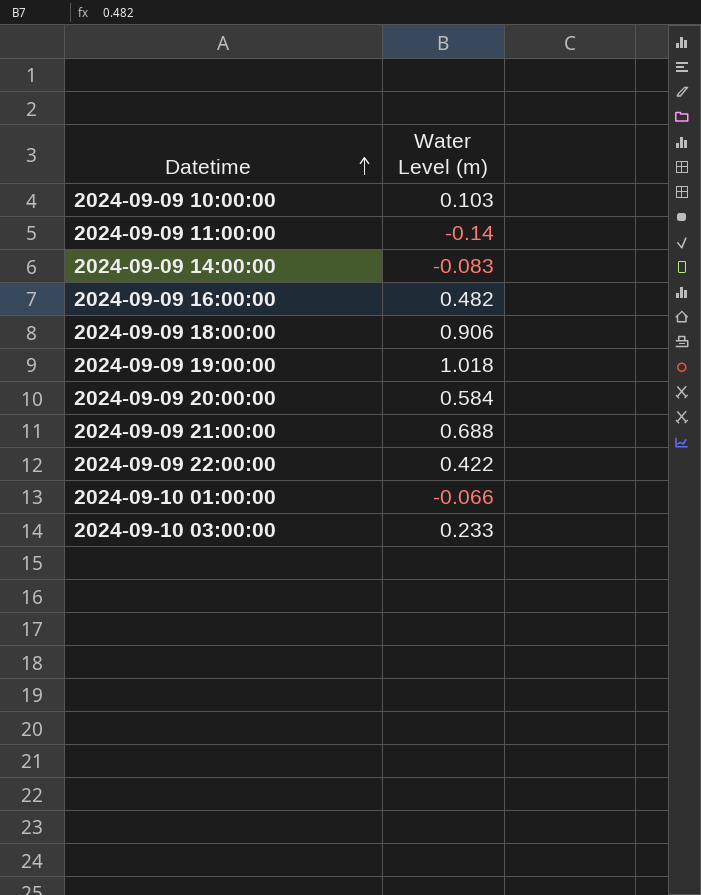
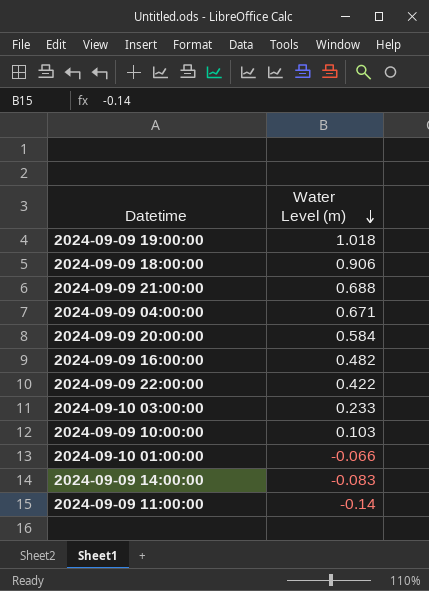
row order: Datetime ascending -> Water Level (m) descending
row 2024-09-09 04:00:00: none -> 0.671

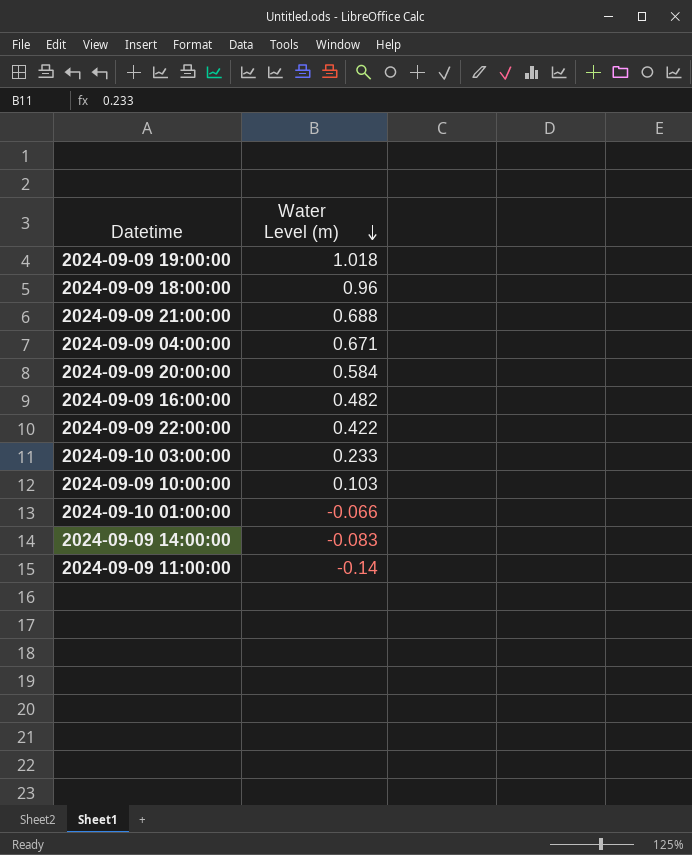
2024-09-09 18:00:00 | Water Level (m): 0.906 -> 0.96

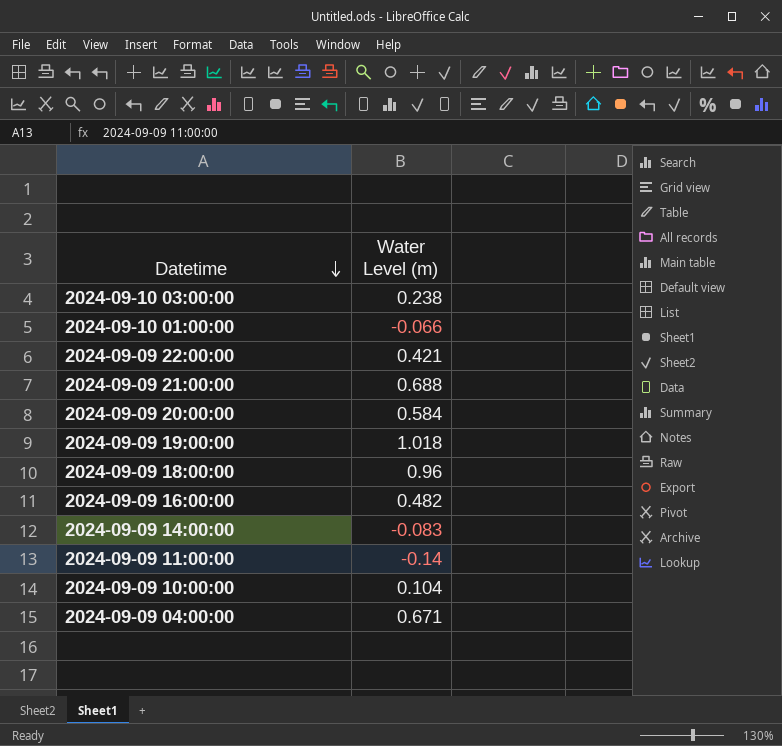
row order: Water Level (m) descending -> Datetime descending
2024-09-10 03:00:00 | Water Level (m): 0.233 -> 0.238
2024-09-09 22:00:00 | Water Level (m): 0.422 -> 0.421
2024-09-09 10:00:00 | Water Level (m): 0.103 -> 0.104

